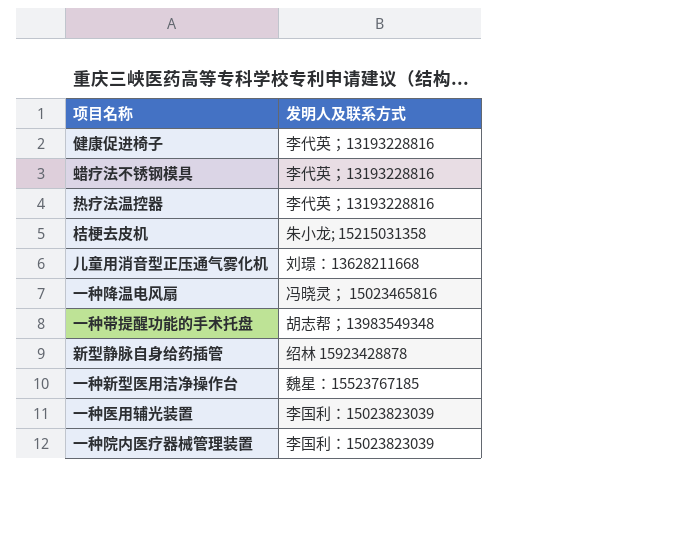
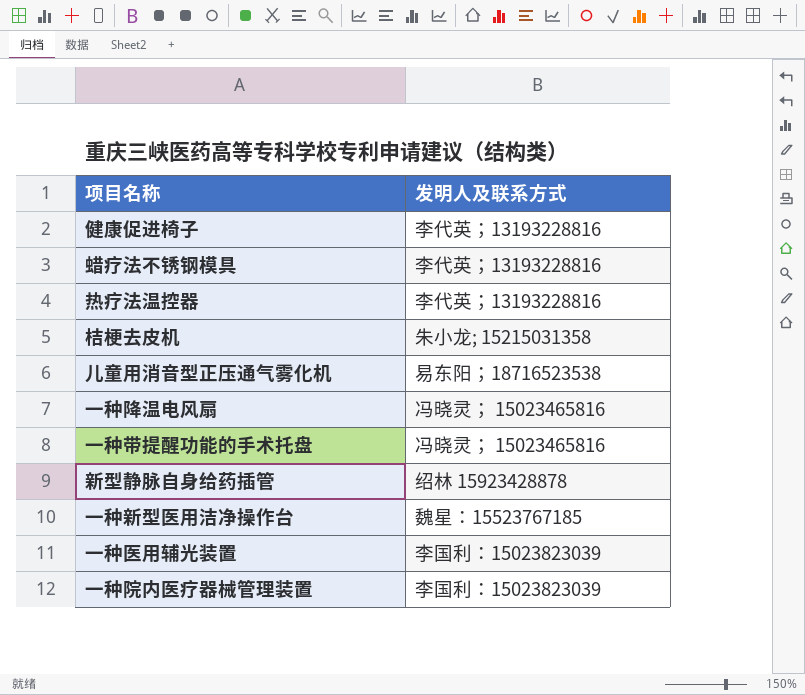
儿童用消音型正压通气雾化机 | 发明人及联系方式: 刘璟：13628211668 -> 易东阳；18716523538
一种带提醒功能的手术托盘 | 发明人及联系方式: 胡志帮；13983549348 -> 冯晓灵； 15023465816

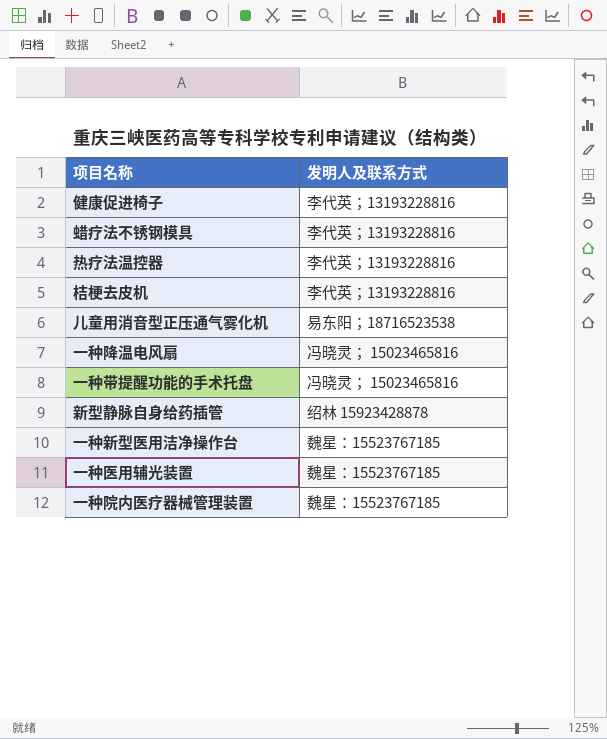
桔梗去皮机 | 发明人及联系方式: 朱小龙; 15215031358 -> 李代英；13193228816
一种医用辅光装置 | 发明人及联系方式: 李国利：15023823039 -> 魏星：15523767185
一种院内医疗器械管理装置 | 发明人及联系方式: 李国利：15023823039 -> 魏星：15523767185

